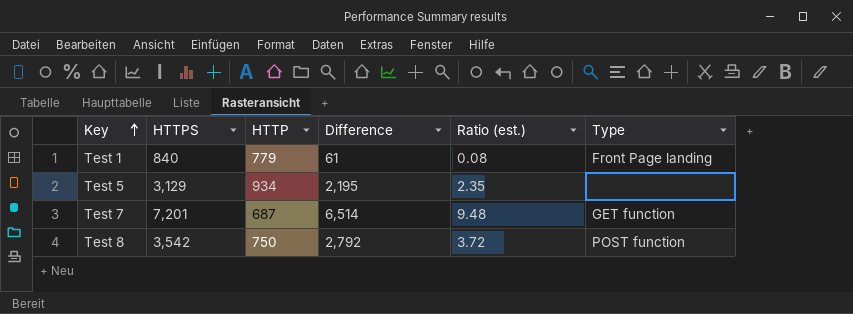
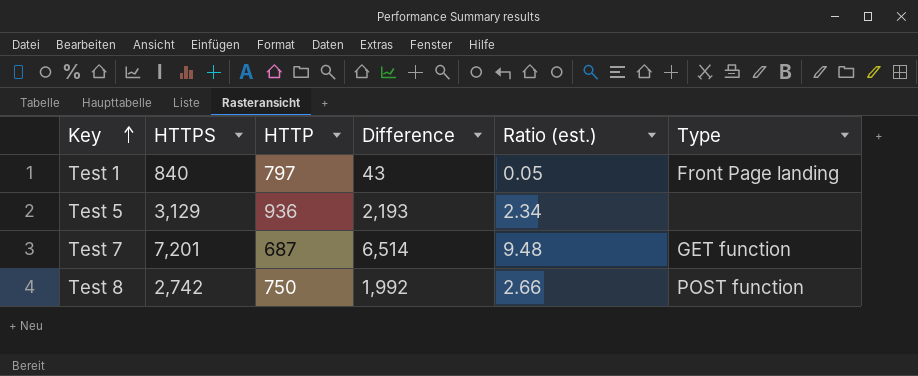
Test 1 | HTTP: 779 -> 797
Test 1 | Difference: 61 -> 43
Test 1 | Ratio (est.): 0.08 -> 0.05
Test 5 | HTTP: 934 -> 936
Test 5 | Difference: 2,195 -> 2,193
Test 5 | Ratio (est.): 2.35 -> 2.34
Test 8 | HTTPS: 3,542 -> 2,742
Test 8 | Difference: 2,792 -> 1,992
Test 8 | Ratio (est.): 3.72 -> 2.66

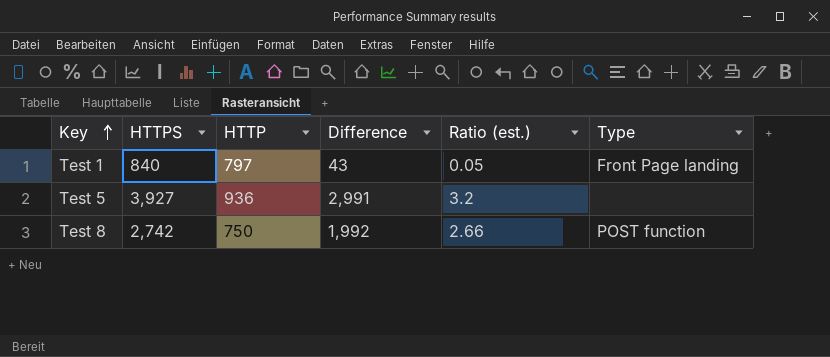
row Test 7: 7,201 | 687 | 6,514 | 9.48 | GET function -> none
Test 5 | HTTPS: 3,129 -> 3,927
Test 5 | Difference: 2,193 -> 2,991
Test 5 | Ratio (est.): 2.34 -> 3.2

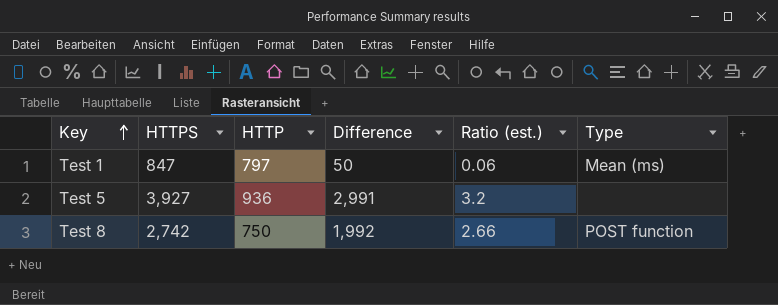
Test 1 | HTTPS: 840 -> 847
Test 1 | Difference: 43 -> 50
Test 1 | Ratio (est.): 0.05 -> 0.06
Test 1 | Type: Front Page landing -> Mean (ms)

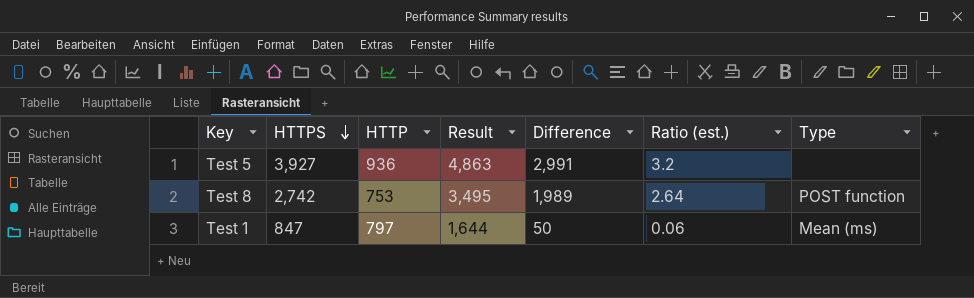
row order: Key ascending -> HTTPS descending
column Result | formula: none -> [HTTPS] + [HTTP]
Test 8 | HTTP: 750 -> 753
Test 8 | Difference: 1,992 -> 1,989
Test 8 | Ratio (est.): 2.66 -> 2.64

